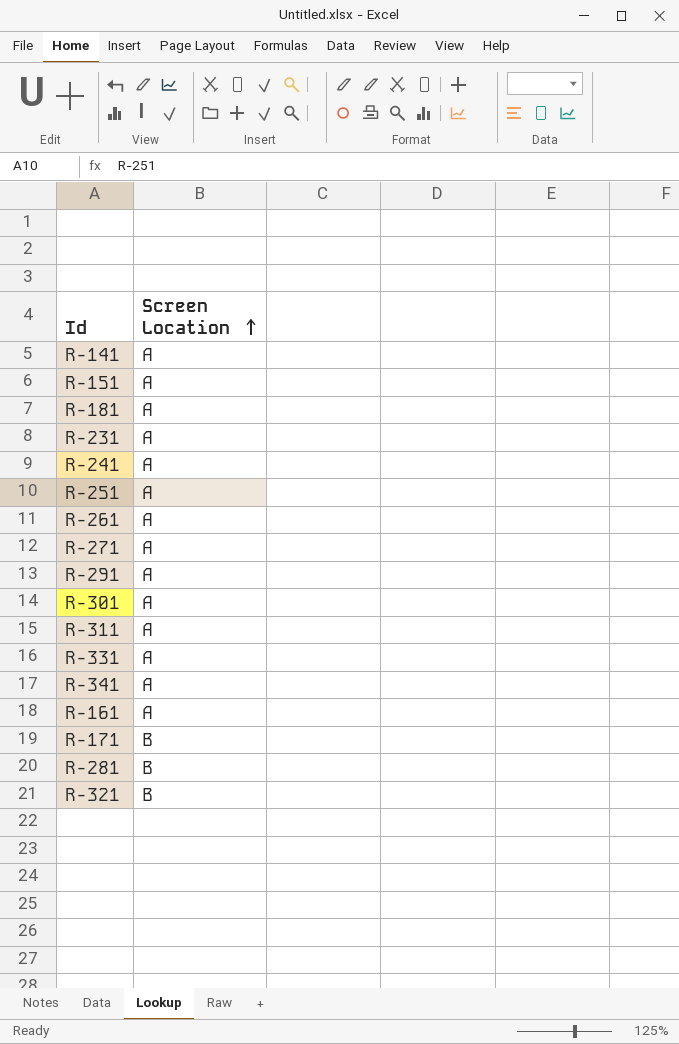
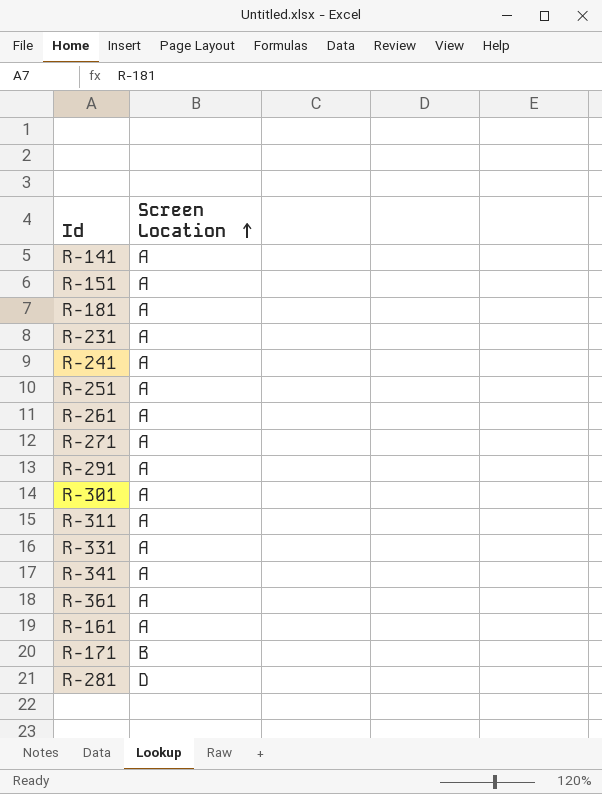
row R-321: B -> none
row R-361: none -> A
R-281 | Screen Location: B -> D

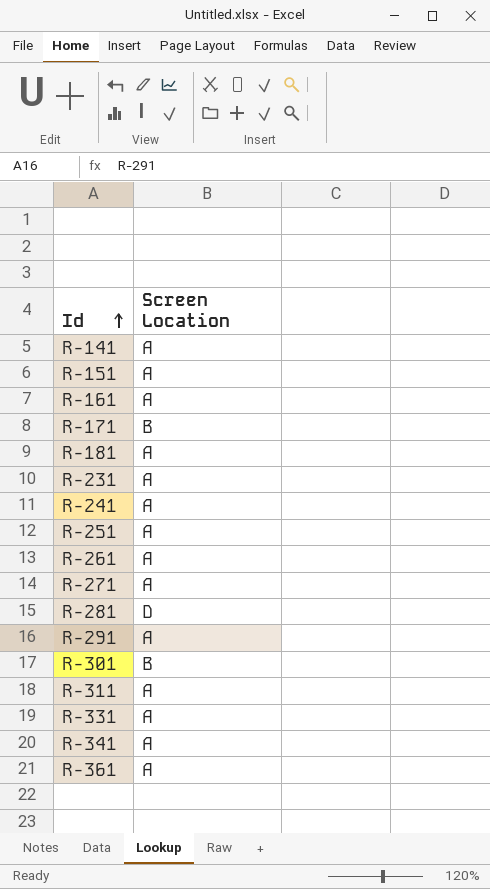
row order: Screen Location ascending -> Id ascending
R-301 | Screen Location: A -> B

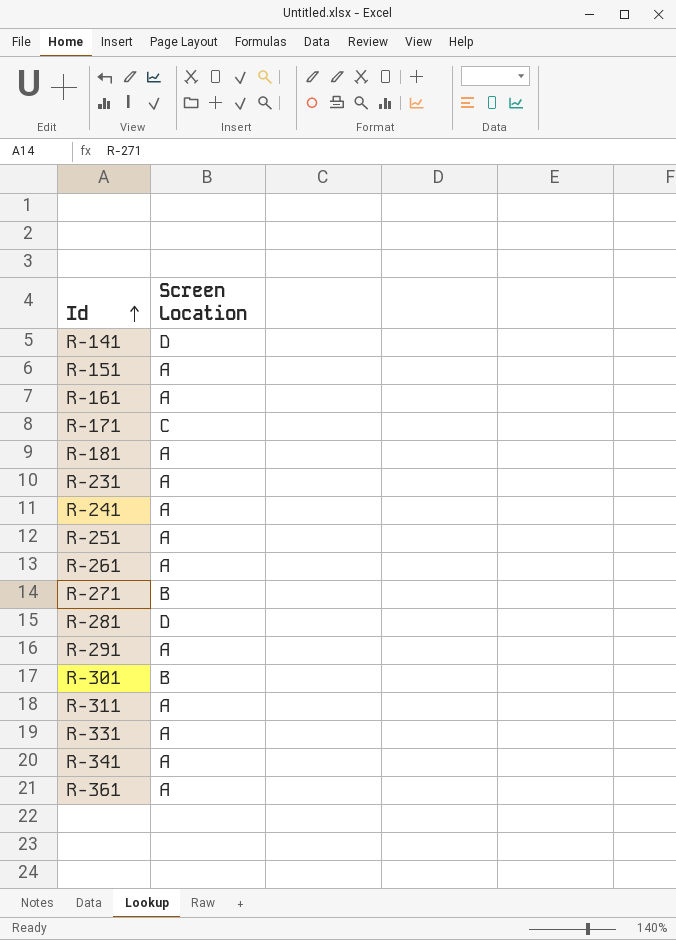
R-141 | Screen Location: A -> D
R-171 | Screen Location: B -> C
R-271 | Screen Location: A -> B

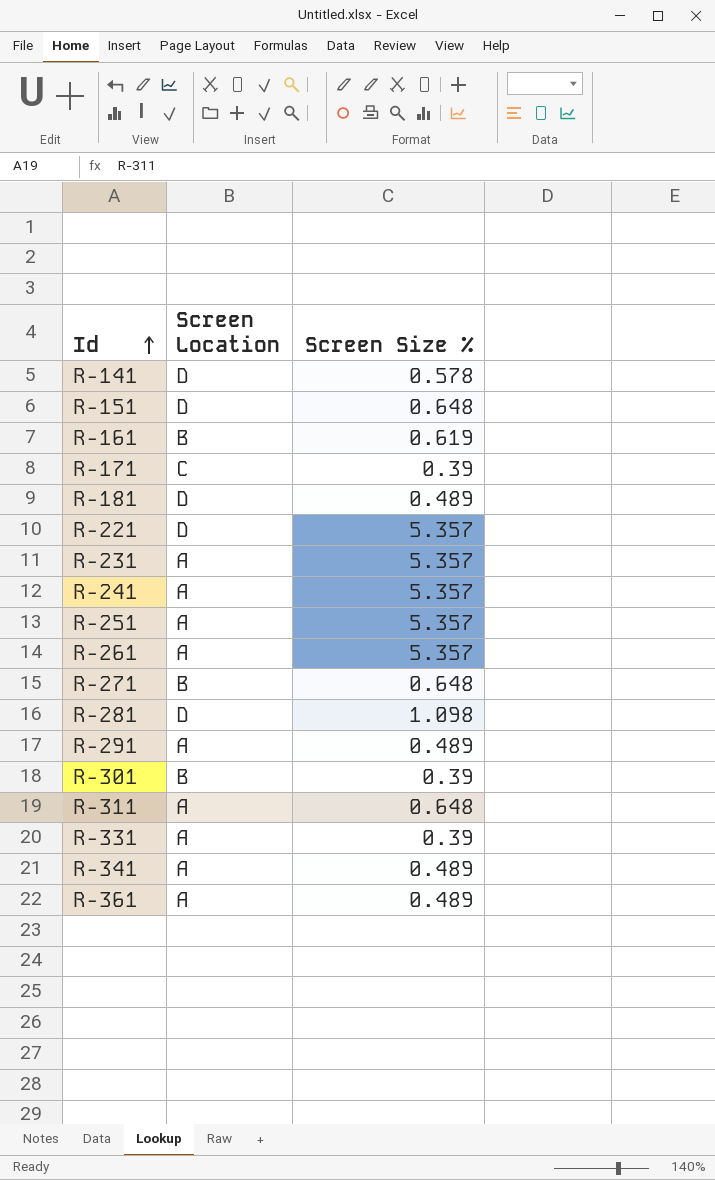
column Screen Size % | position: none -> 3
R-151 | Screen Location: A -> D
R-161 | Screen Location: A -> B
R-181 | Screen Location: A -> D
row R-221: none -> D | 5.357

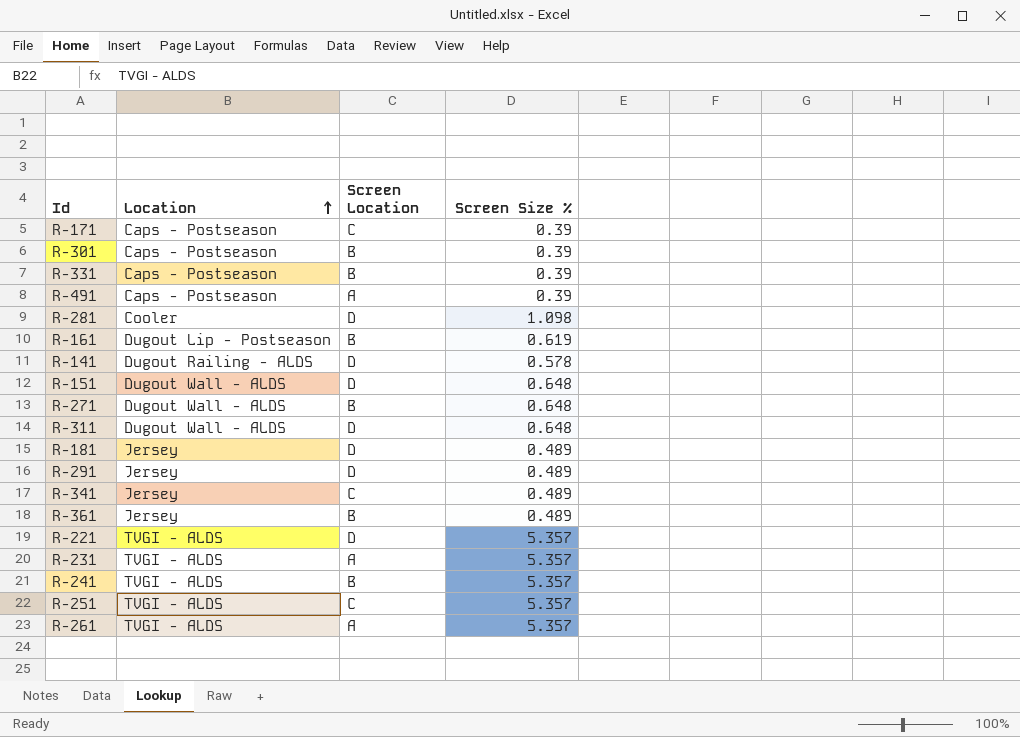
row order: Id ascending -> Location ascending
column Location | position: none -> 2
R-331 | Screen Location: A -> B
row R-491: none -> Caps - Postseason | A | 0.39
R-311 | Screen Location: A -> D
R-291 | Screen Location: A -> D
R-341 | Screen Location: A -> C
R-361 | Screen Location: A -> B
R-241 | Screen Location: A -> B
R-251 | Screen Location: A -> C

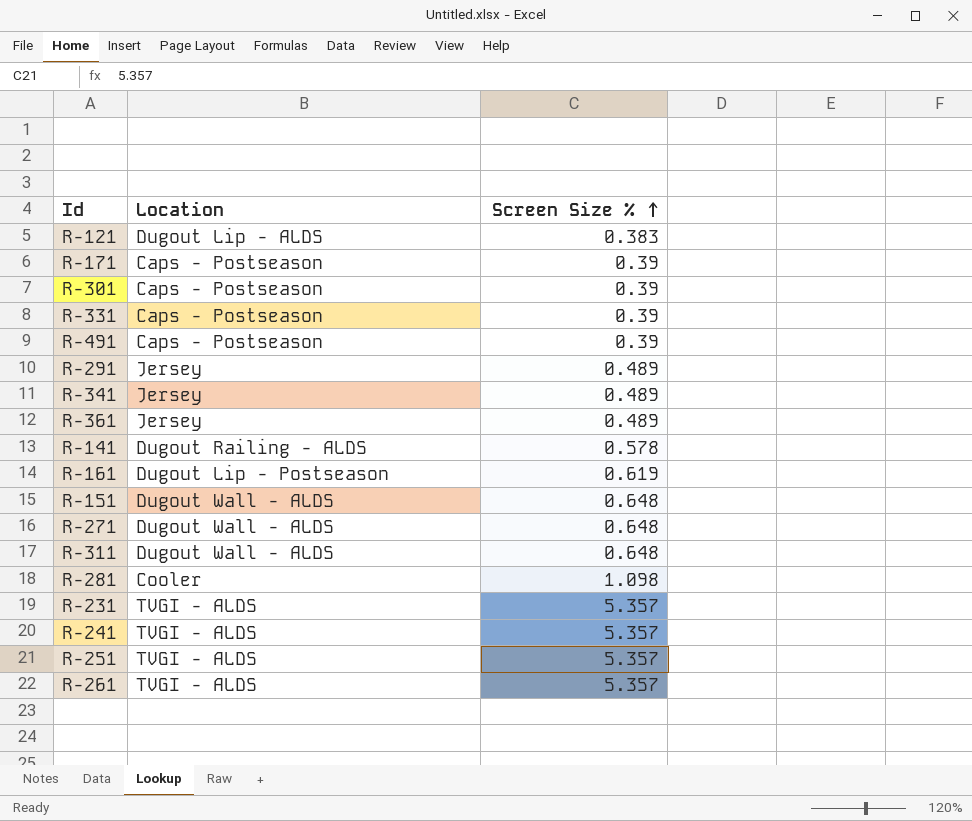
row order: Location ascending -> Screen Size % ascending
column Screen Location | position: 3 -> none
row R-181: Jersey | D | 0.489 -> none
row R-221: TVGI - ALDS | D | 5.357 -> none
row R-121: none -> Dugout Lip - ALDS | 0.383

